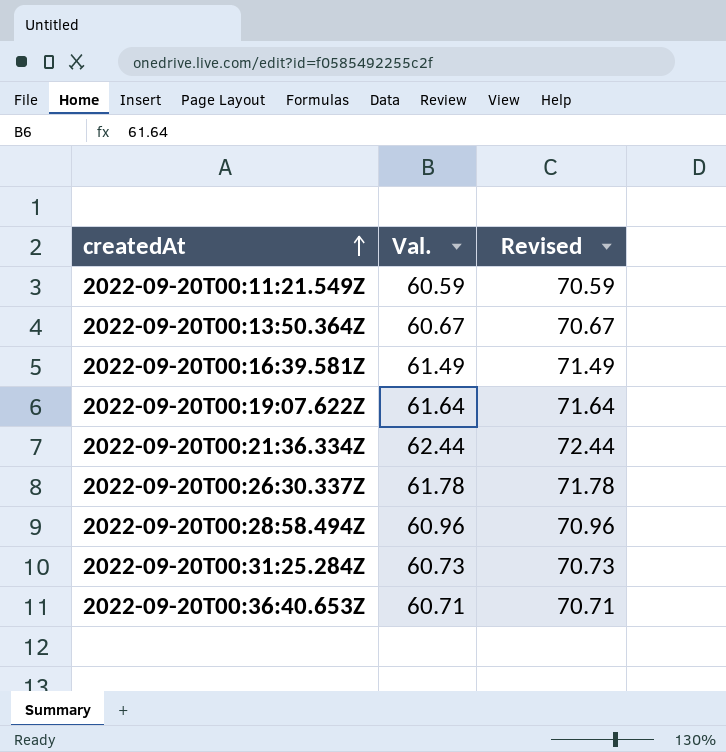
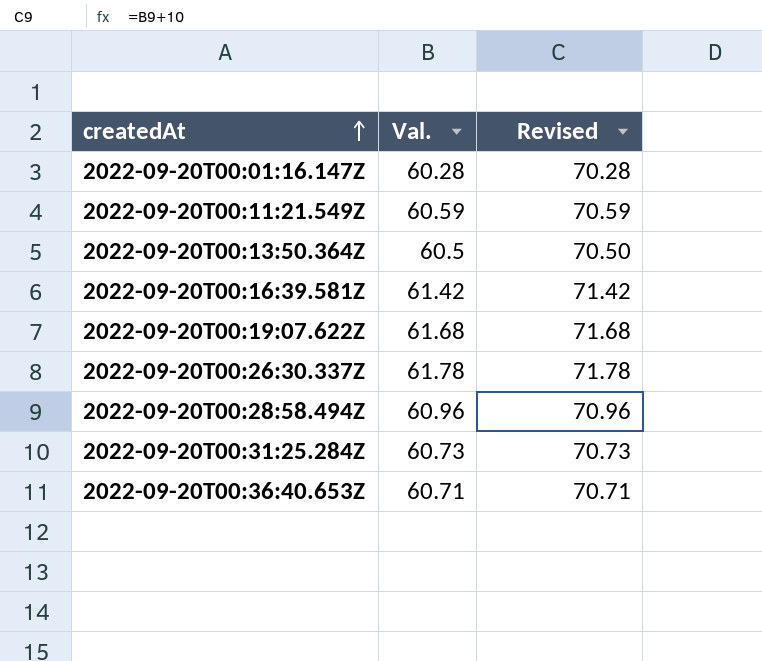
row 2022-09-20T00:21:36.334Z: 62.44 | 72.44 -> none
row 2022-09-20T00:01:16.147Z: none -> 60.28 | 70.28
2022-09-20T00:13:50.364Z | Val.: 60.67 -> 60.5
2022-09-20T00:13:50.364Z | Revised: 70.67 -> 70.50
2022-09-20T00:16:39.581Z | Val.: 61.49 -> 61.42
2022-09-20T00:16:39.581Z | Revised: 71.49 -> 71.42
2022-09-20T00:19:07.622Z | Val.: 61.64 -> 61.68
2022-09-20T00:19:07.622Z | Revised: 71.64 -> 71.68

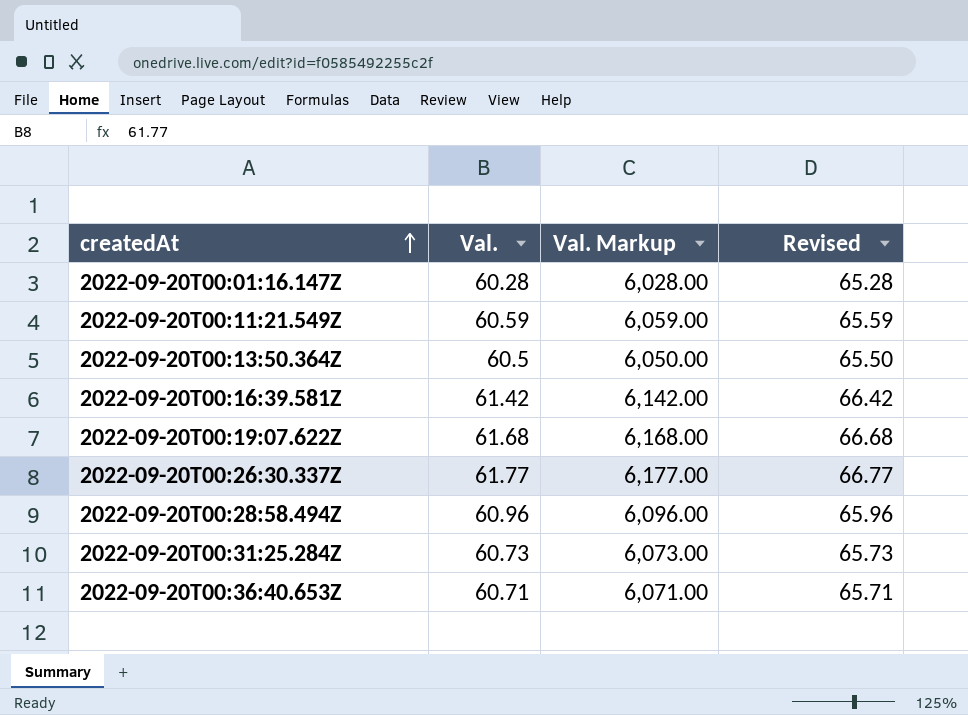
column Val. Markup | formula: none -> [Val.] * 100
column Revised | formula: [Val.] + 10 -> [Val.] + 5
2022-09-20T00:26:30.337Z | Val.: 61.78 -> 61.77

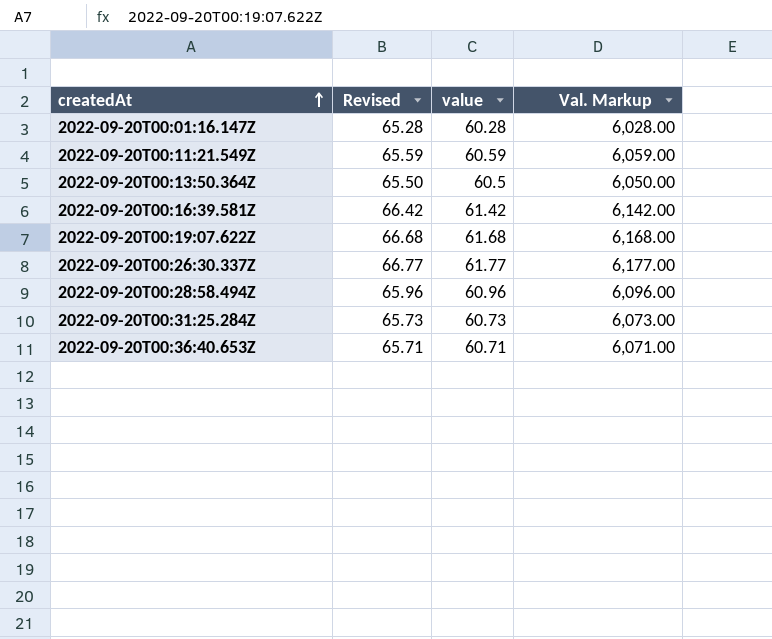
column Revised | position: 4 -> 2
column name: Val. -> value

